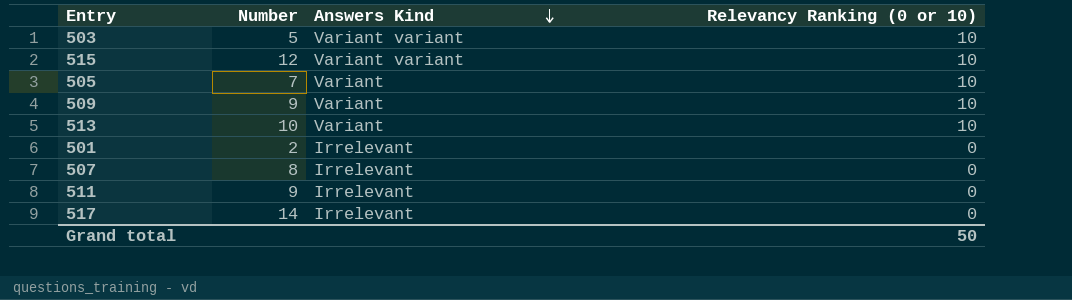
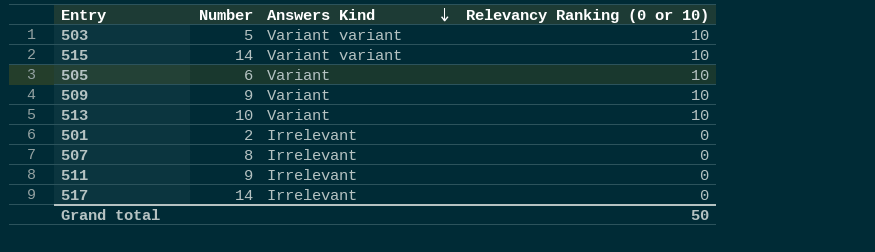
515 | Number: 12 -> 14
505 | Number: 7 -> 6

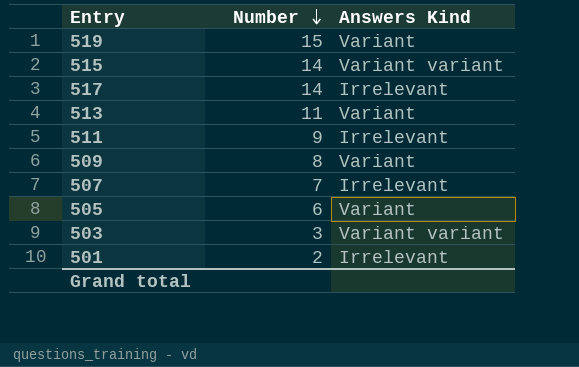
row order: Answers Kind descending -> Number descending
column Relevancy Ranking (0 or 10) | position: 4 -> none
row 519: none -> 15 | Variant
513 | Number: 10 -> 11
509 | Number: 9 -> 8
507 | Number: 8 -> 7
503 | Number: 5 -> 3

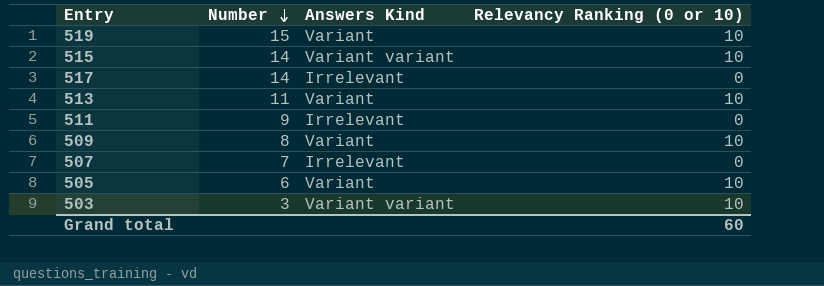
column Relevancy Ranking (0 or 10) | position: none -> 4
row 501: 2 | Irrelevant -> none

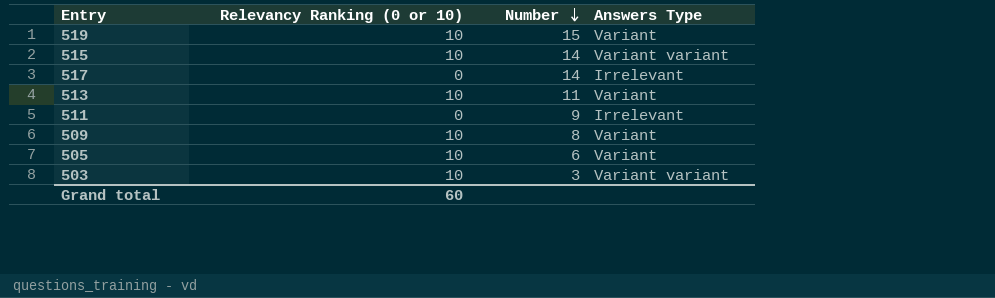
column Relevancy Ranking (0 or 10) | position: 4 -> 2
column name: Answers Kind -> Answers Type
row 507: 7 | Irrelevant | 0 -> none

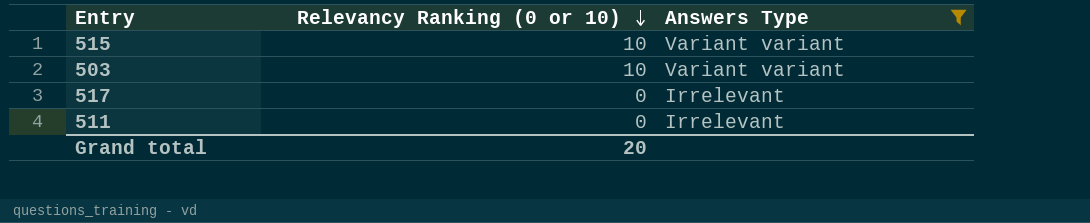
filter: none -> Answers Type != Variant
row order: Number descending -> Relevancy Ranking (0 or 10) descending
column Number | position: 3 -> none
Grand total | Relevancy Ranking (0 or 10): 60 -> 20

